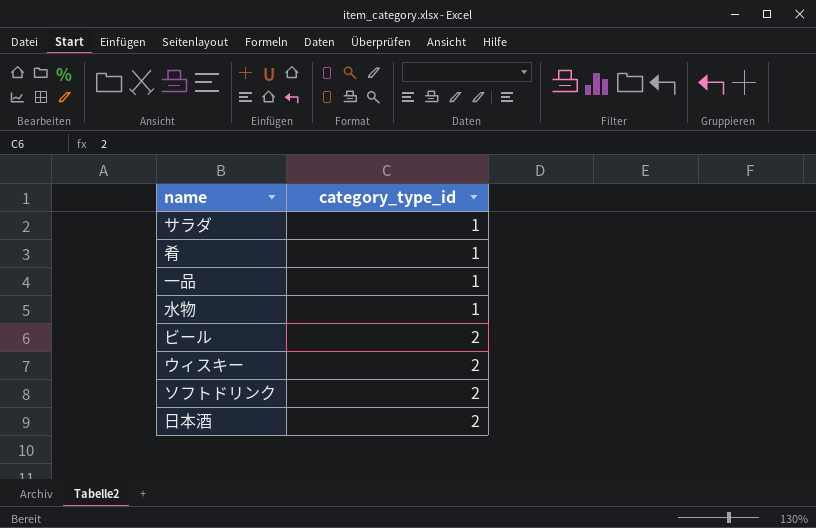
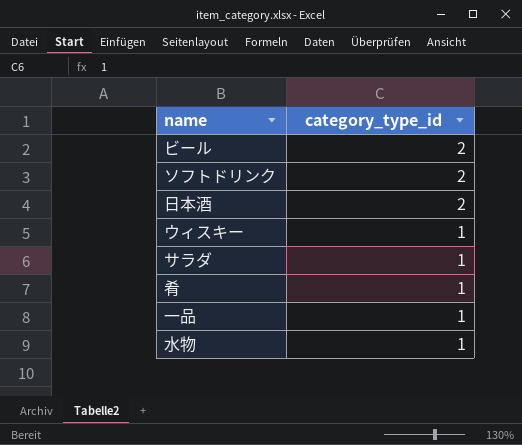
row order: category_type_id ascending -> category_type_id descending
ウィスキー | category_type_id: 2 -> 1

